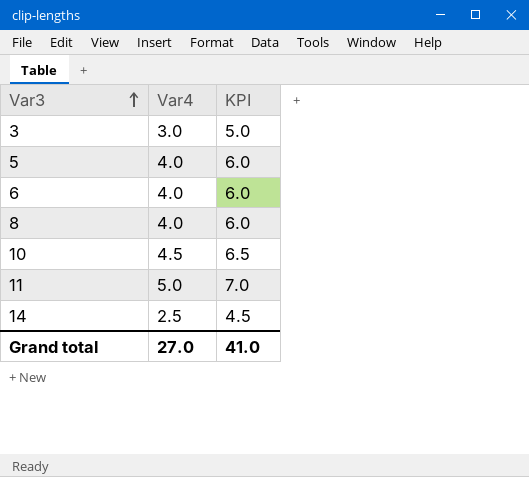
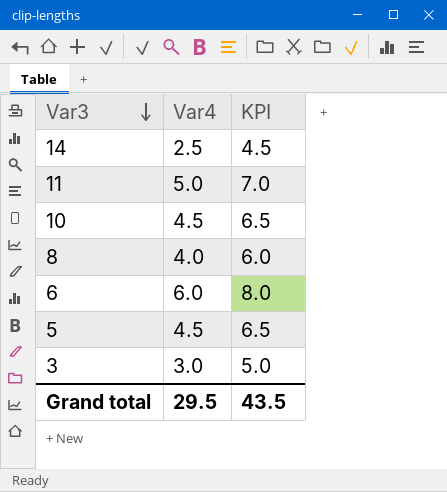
row order: Var3 ascending -> Var3 descending
6 | Var4: 4.0 -> 6.0
6 | KPI: 6.0 -> 8.0
5 | Var4: 4.0 -> 4.5
5 | KPI: 6.0 -> 6.5
Grand total | Var4: 27.0 -> 29.5
Grand total | KPI: 41.0 -> 43.5

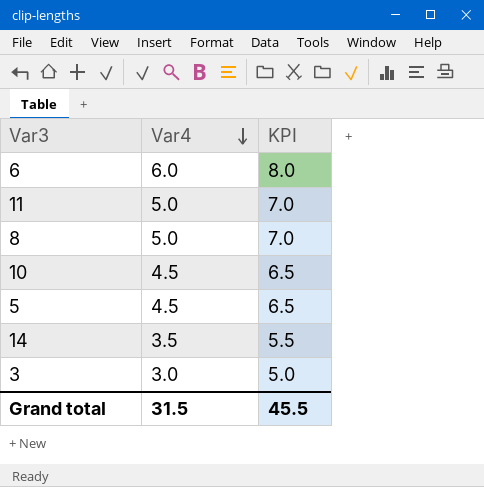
row order: Var3 descending -> Var4 descending
8 | Var4: 4.0 -> 5.0
8 | KPI: 6.0 -> 7.0
14 | Var4: 2.5 -> 3.5
14 | KPI: 4.5 -> 5.5
Grand total | Var4: 29.5 -> 31.5
Grand total | KPI: 43.5 -> 45.5

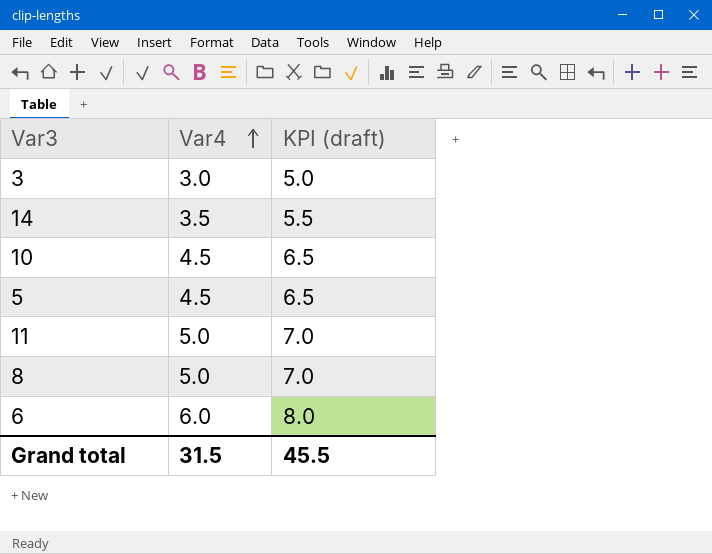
row order: Var4 descending -> Var4 ascending
column name: KPI -> KPI (draft)

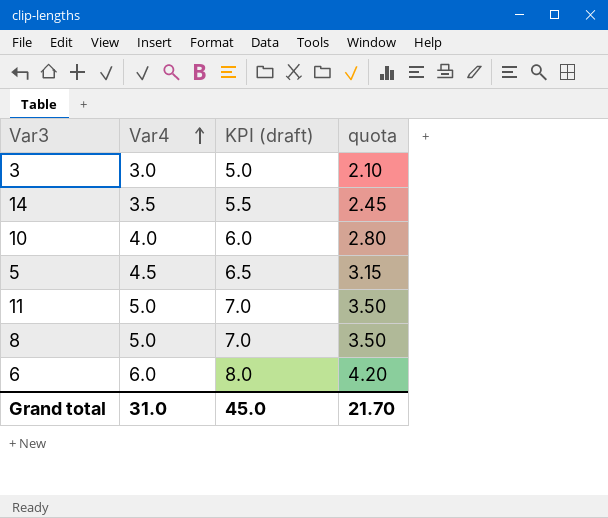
column quota | formula: none -> [Var4] * 0.7
10 | Var4: 4.5 -> 4.0
10 | KPI (draft): 6.5 -> 6.0
Grand total | Var4: 31.5 -> 31.0
Grand total | KPI (draft): 45.5 -> 45.0

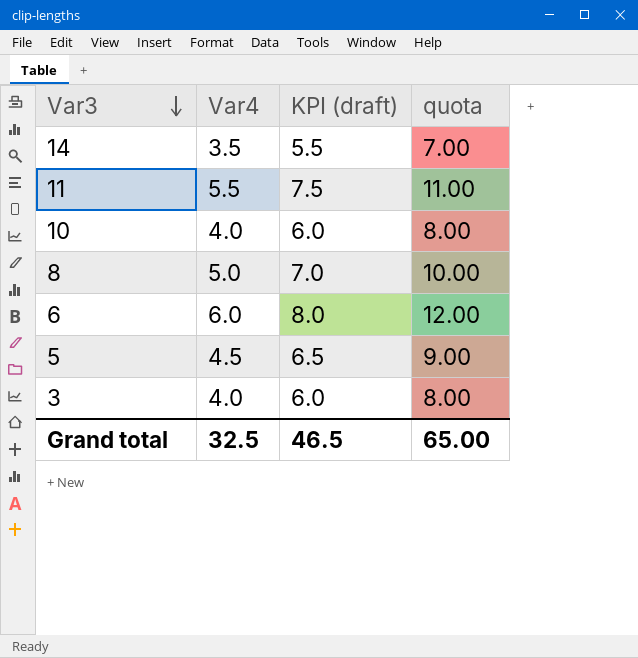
row order: Var4 ascending -> Var3 descending
column quota | formula: [Var4] * 0.7 -> [Var4] * 2
11 | Var4: 5.0 -> 5.5
11 | KPI (draft): 7.0 -> 7.5
3 | Var4: 3.0 -> 4.0
3 | KPI (draft): 5.0 -> 6.0
Grand total | Var4: 31.0 -> 32.5
Grand total | KPI (draft): 45.0 -> 46.5
Grand total | quota: 21.70 -> 65.00

